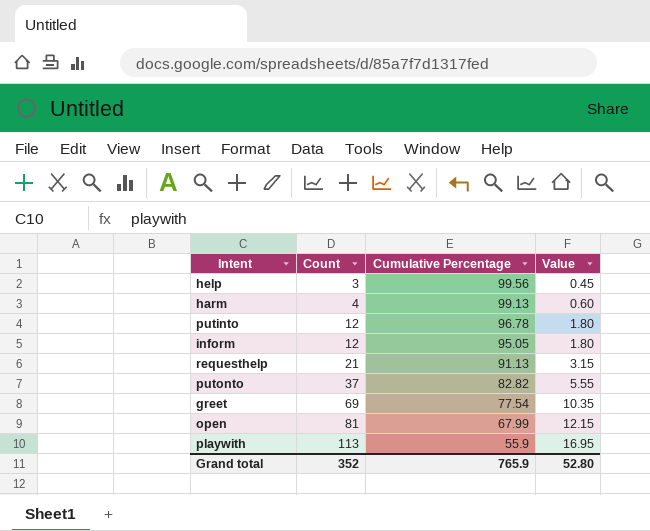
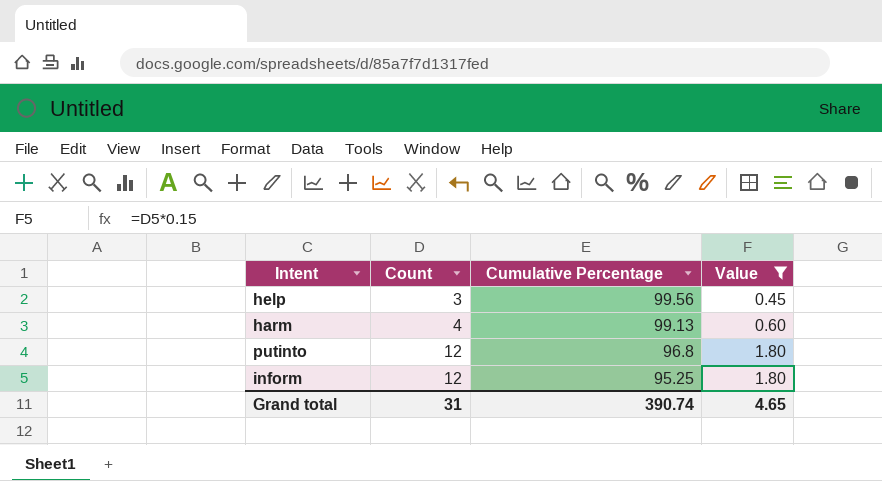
filter: none -> Value <= 1.80
putinto | Cumulative Percentage: 96.78 -> 96.8
inform | Cumulative Percentage: 95.05 -> 95.25
Grand total | Count: 352 -> 31
Grand total | Cumulative Percentage: 765.9 -> 390.74
Grand total | Value: 52.80 -> 4.65

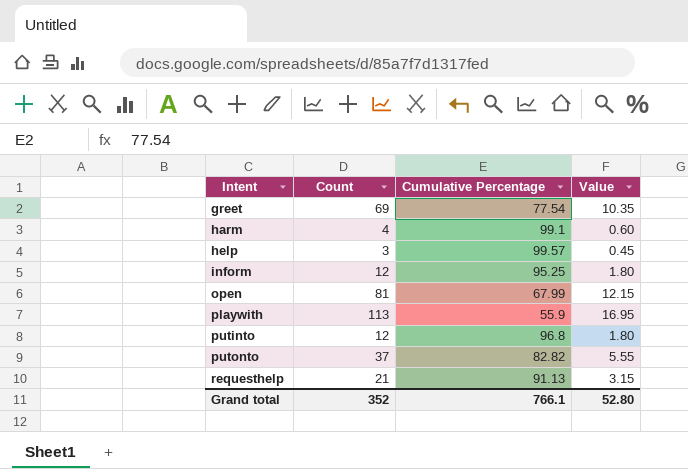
filter: Value <= 1.80 -> none
row order: Count ascending -> Intent ascending
harm | Cumulative Percentage: 99.13 -> 99.1
help | Cumulative Percentage: 99.56 -> 99.57
Grand total | Count: 31 -> 352
Grand total | Cumulative Percentage: 390.74 -> 766.1
Grand total | Value: 4.65 -> 52.80

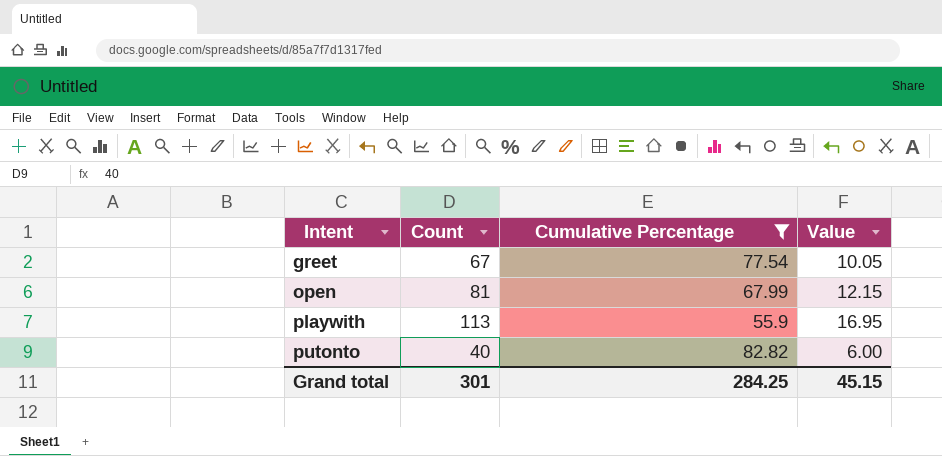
filter: none -> Cumulative Percentage <= 82.82
greet | Count: 69 -> 67
greet | Value: 10.35 -> 10.05
putonto | Count: 37 -> 40
putonto | Value: 5.55 -> 6.00
Grand total | Count: 352 -> 301
Grand total | Cumulative Percentage: 766.1 -> 284.25
Grand total | Value: 52.80 -> 45.15

